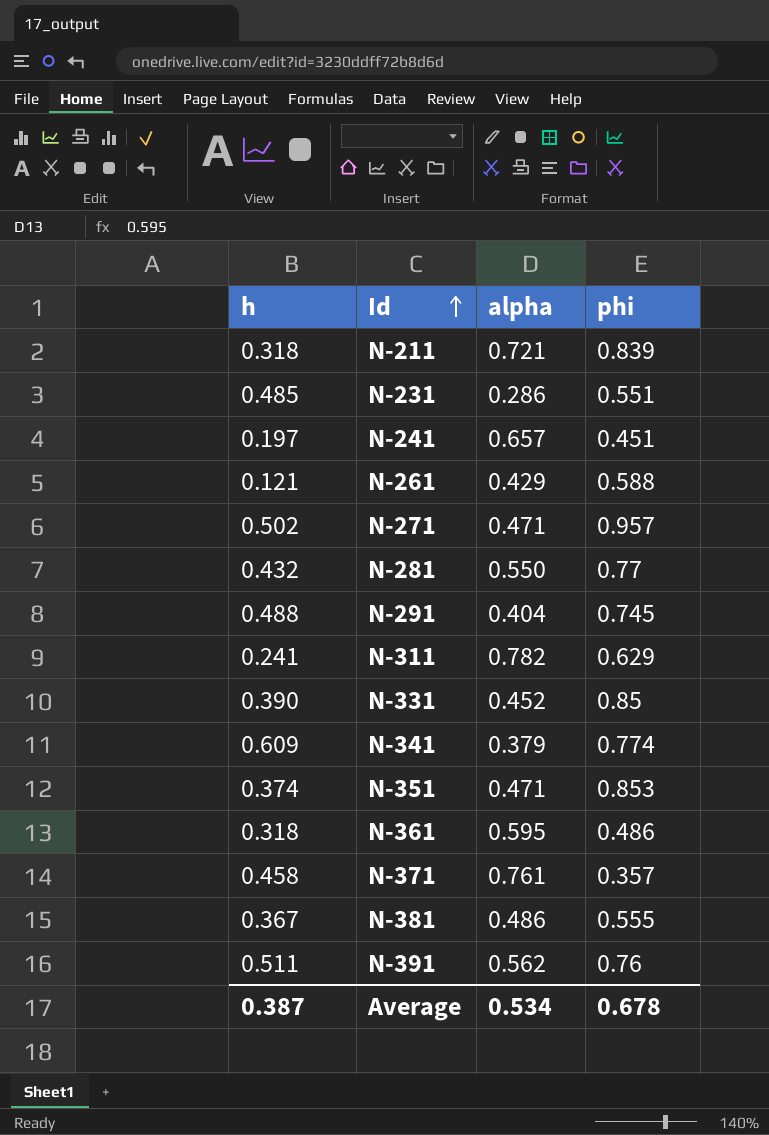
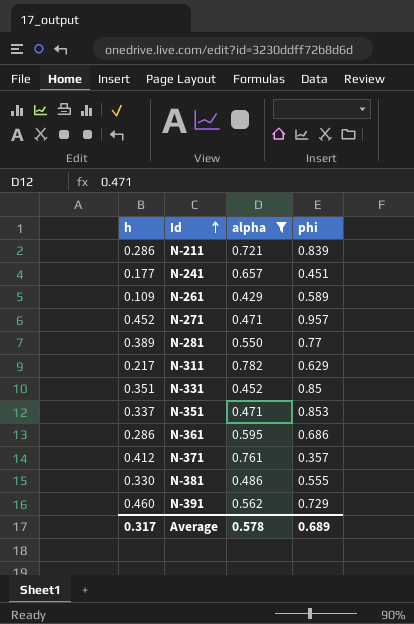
filter: none -> alpha >= 0.429
N-211 | h: 0.318 -> 0.286
N-241 | h: 0.197 -> 0.177
N-261 | h: 0.121 -> 0.109
N-261 | phi: 0.588 -> 0.589
N-271 | h: 0.502 -> 0.452
N-281 | h: 0.432 -> 0.389
N-311 | h: 0.241 -> 0.217
N-331 | h: 0.390 -> 0.351
N-351 | h: 0.374 -> 0.337
N-361 | h: 0.318 -> 0.286
N-361 | phi: 0.486 -> 0.686
N-371 | h: 0.458 -> 0.412
N-381 | h: 0.367 -> 0.330
N-391 | h: 0.511 -> 0.460
N-391 | phi: 0.76 -> 0.729
Average | h: 0.387 -> 0.317
Average | alpha: 0.534 -> 0.578
Average | phi: 0.678 -> 0.689

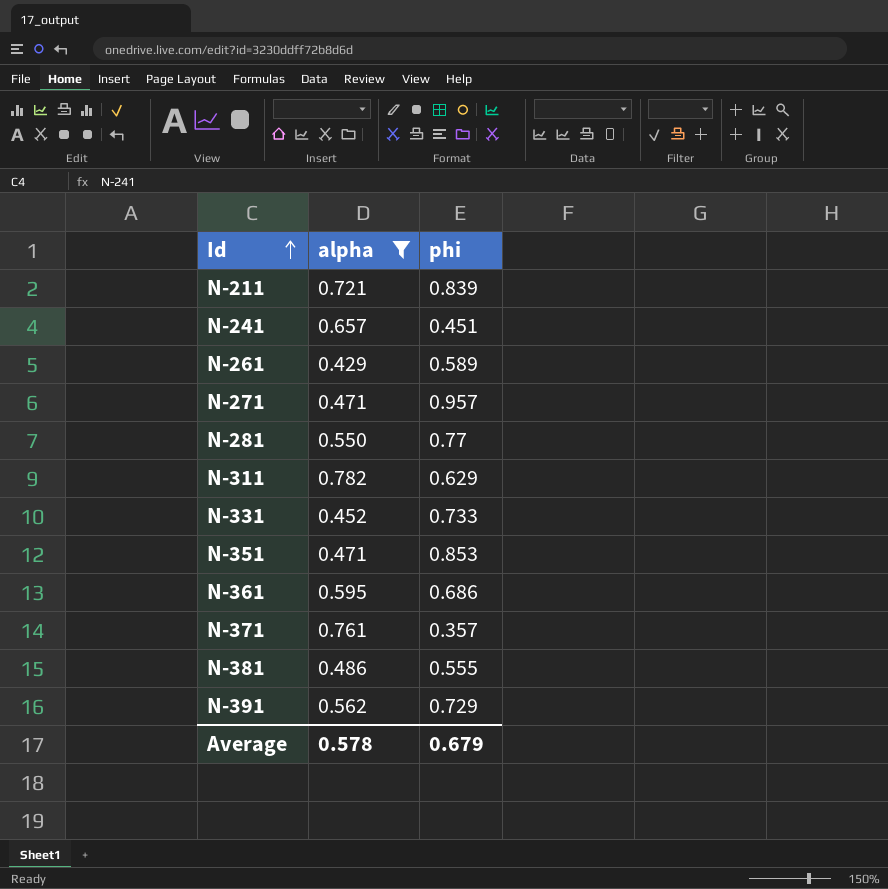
column h | position: 1 -> none
N-331 | phi: 0.85 -> 0.733
Average | phi: 0.689 -> 0.679

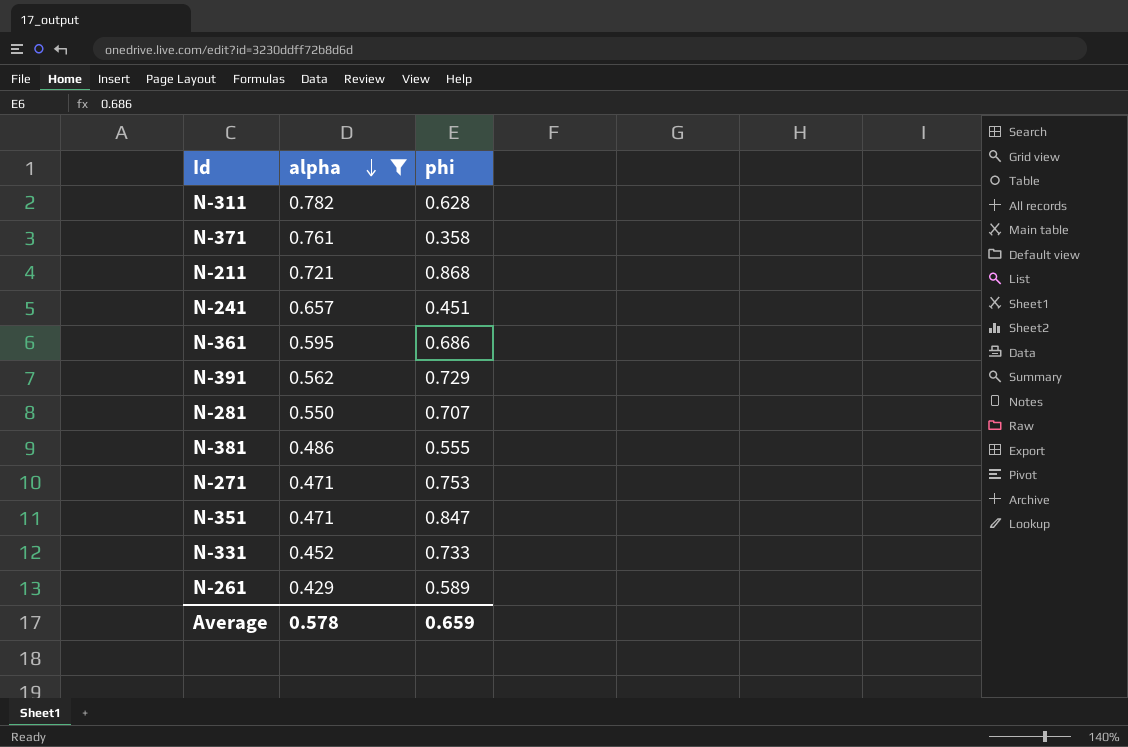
row order: Id ascending -> alpha descending
N-311 | phi: 0.629 -> 0.628
N-371 | phi: 0.357 -> 0.358
N-211 | phi: 0.839 -> 0.868
N-281 | phi: 0.77 -> 0.707
N-271 | phi: 0.957 -> 0.753
N-351 | phi: 0.853 -> 0.847
Average | phi: 0.679 -> 0.659

